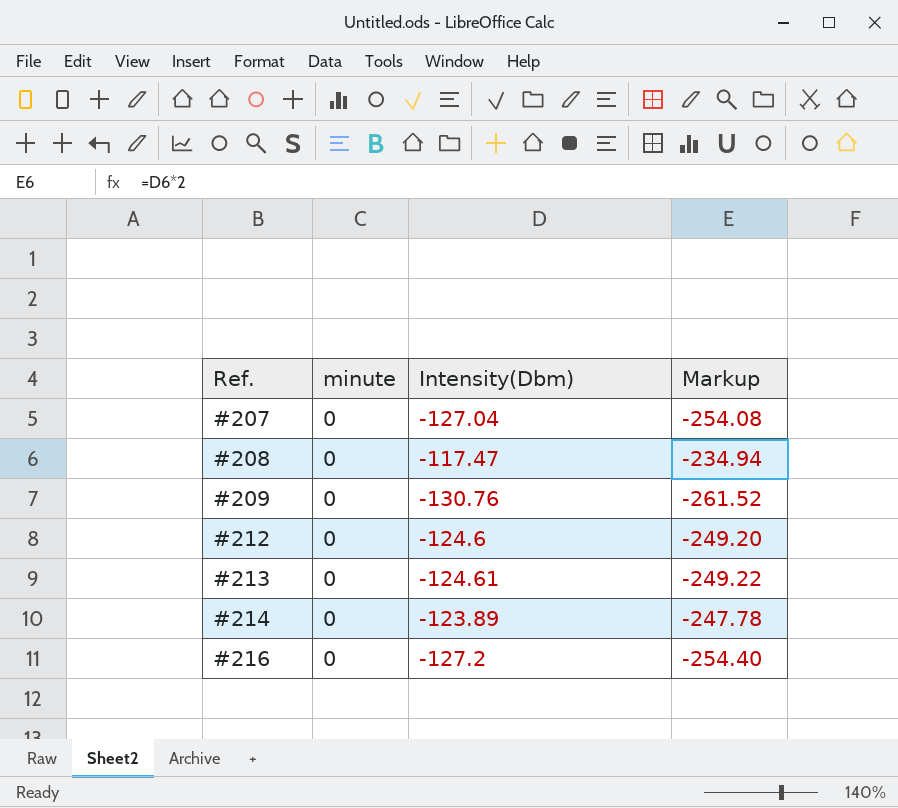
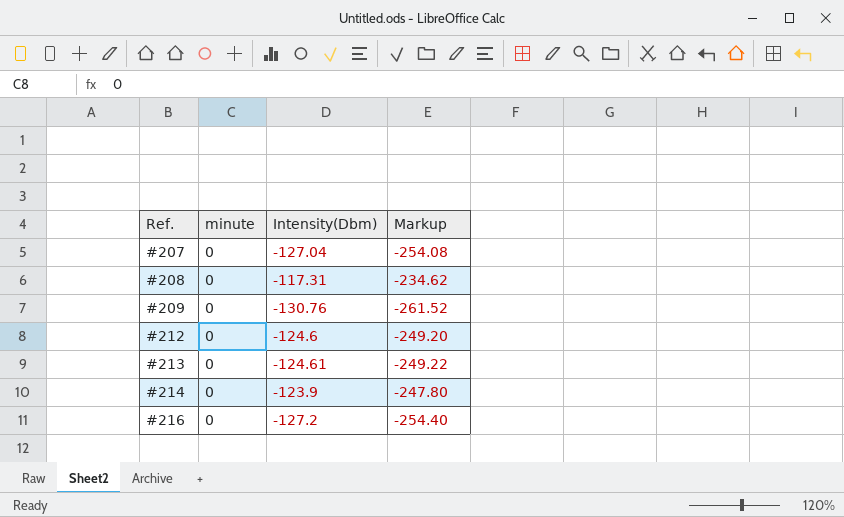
#208 | Intensity(Dbm): -117.47 -> -117.31
#208 | Markup: -234.94 -> -234.62
#214 | Intensity(Dbm): -123.89 -> -123.9
#214 | Markup: -247.78 -> -247.80

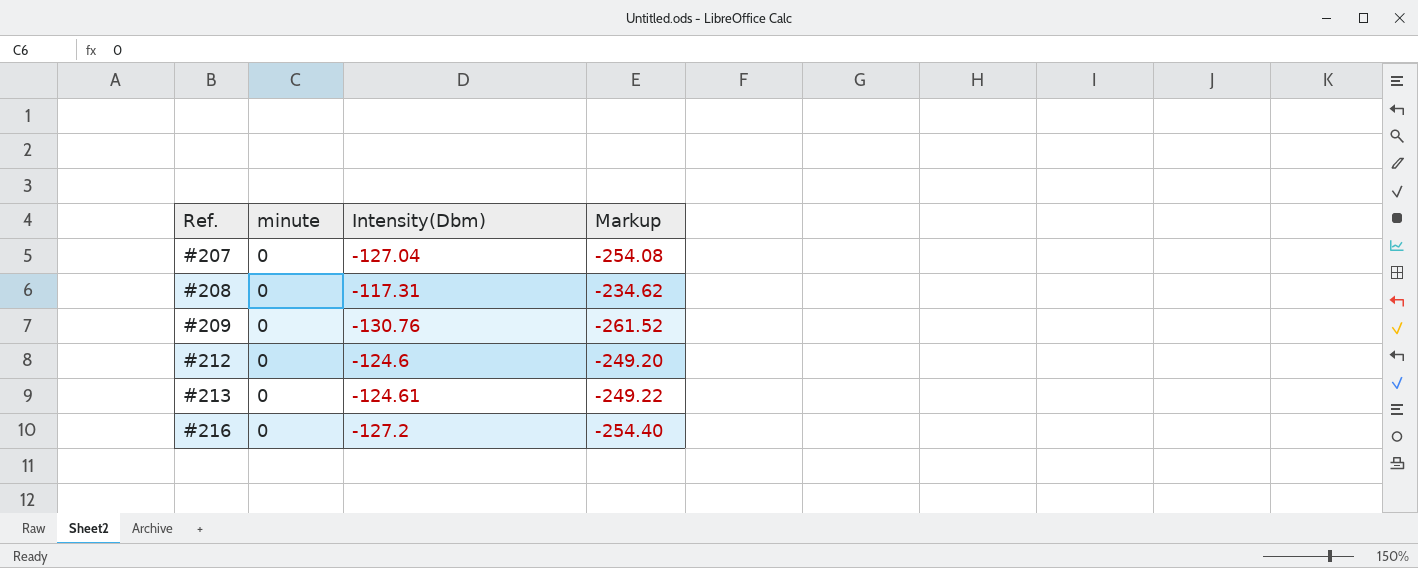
row #214: 0 | -123.9 | -247.80 -> none

